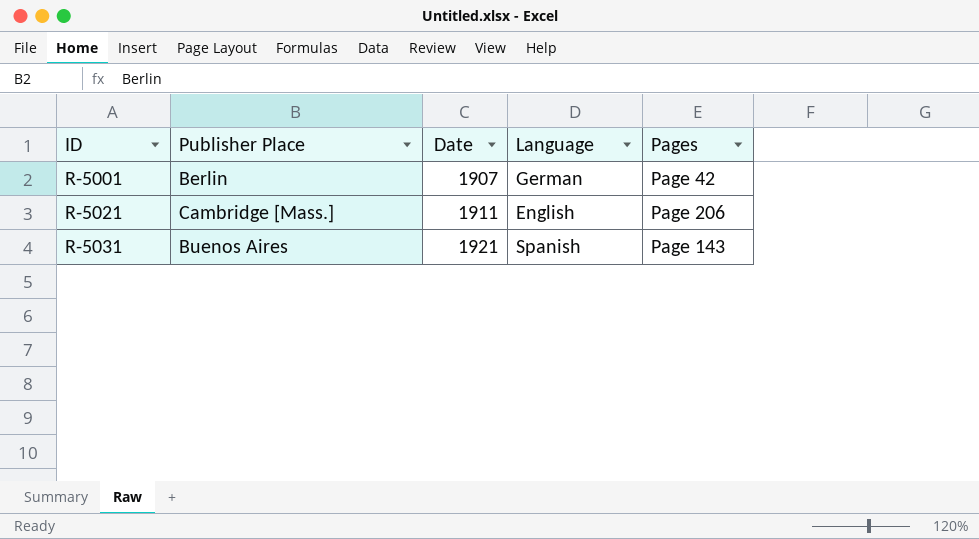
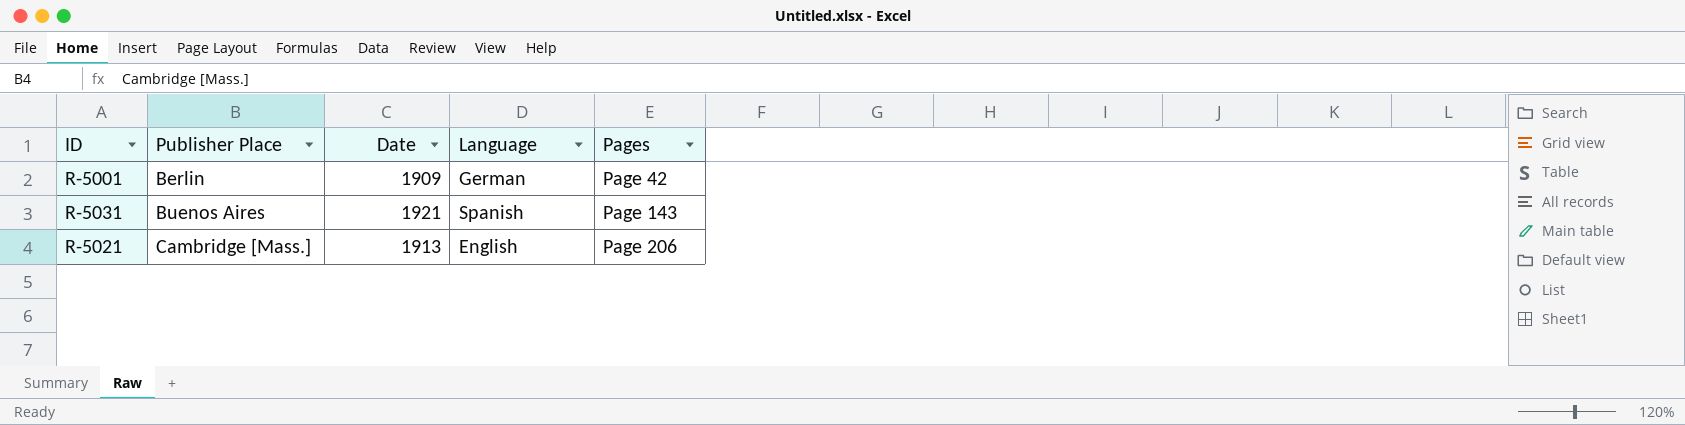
row order: ID ascending -> Publisher Place ascending
R-5001 | Date: 1907 -> 1909
R-5021 | Date: 1911 -> 1913

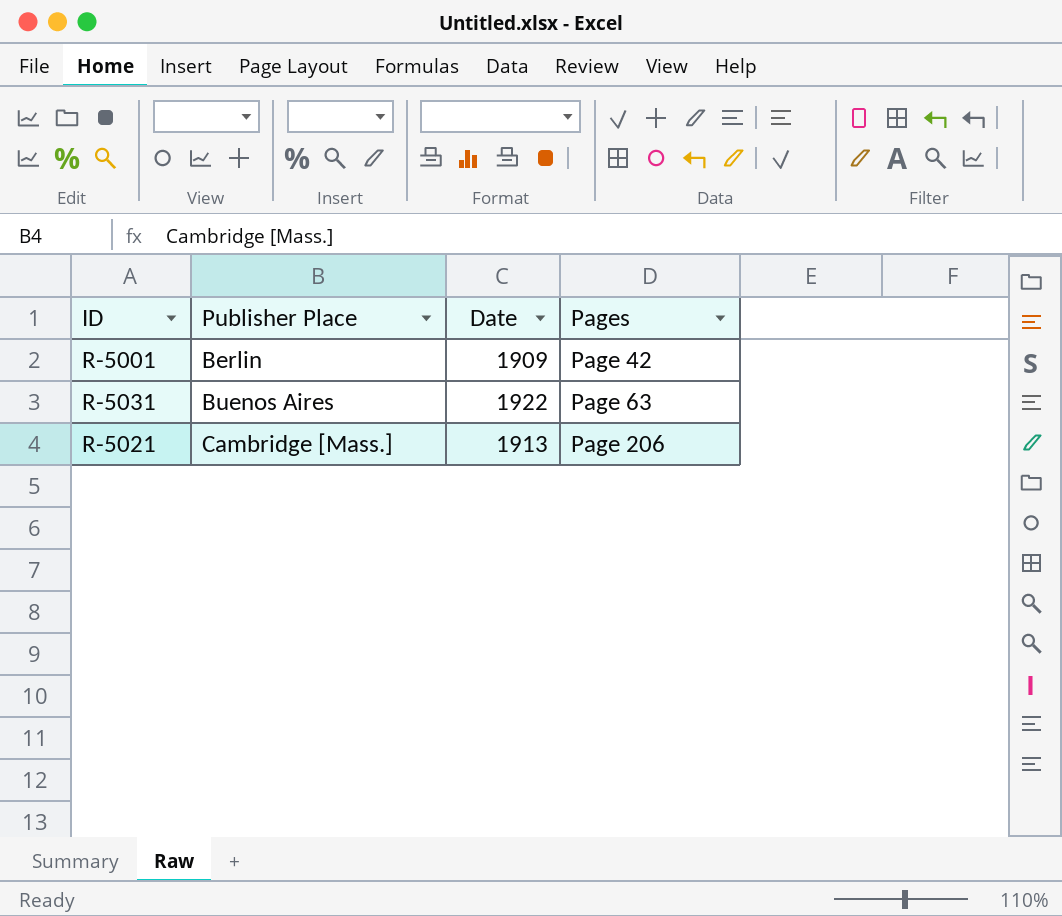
column Language | position: 4 -> none
R-5031 | Date: 1921 -> 1922
R-5031 | Pages: Page 143 -> Page 63

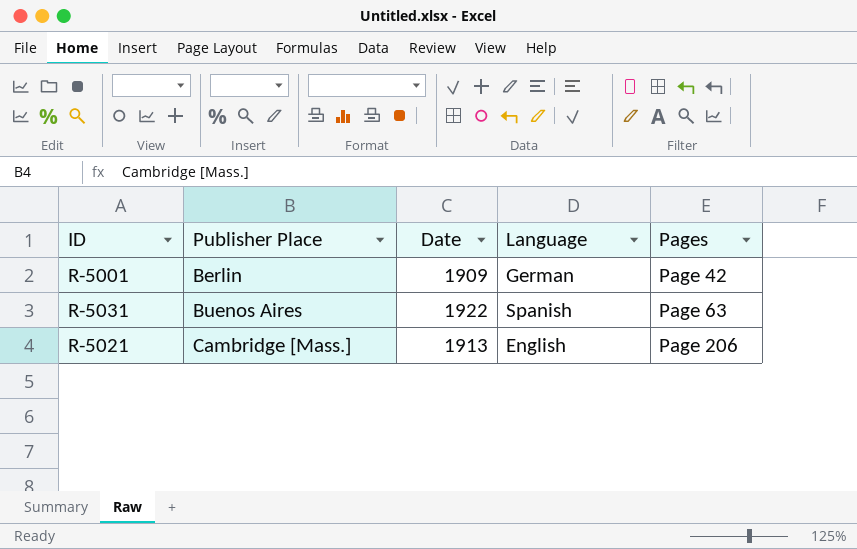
column Language | position: none -> 4

